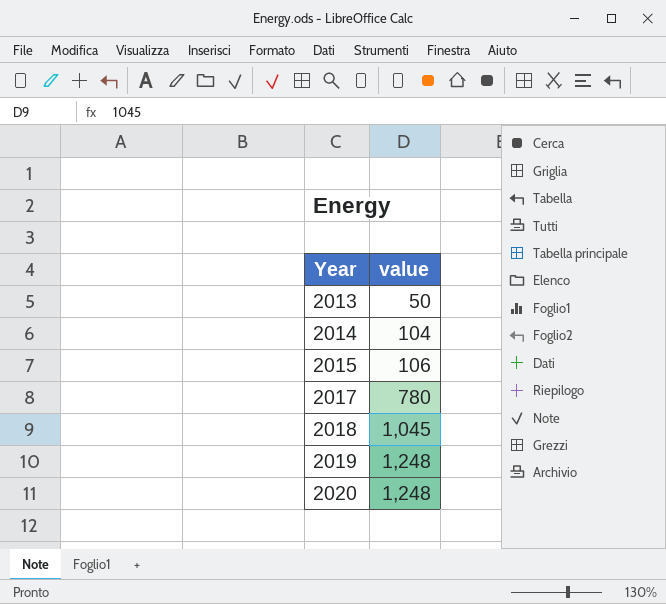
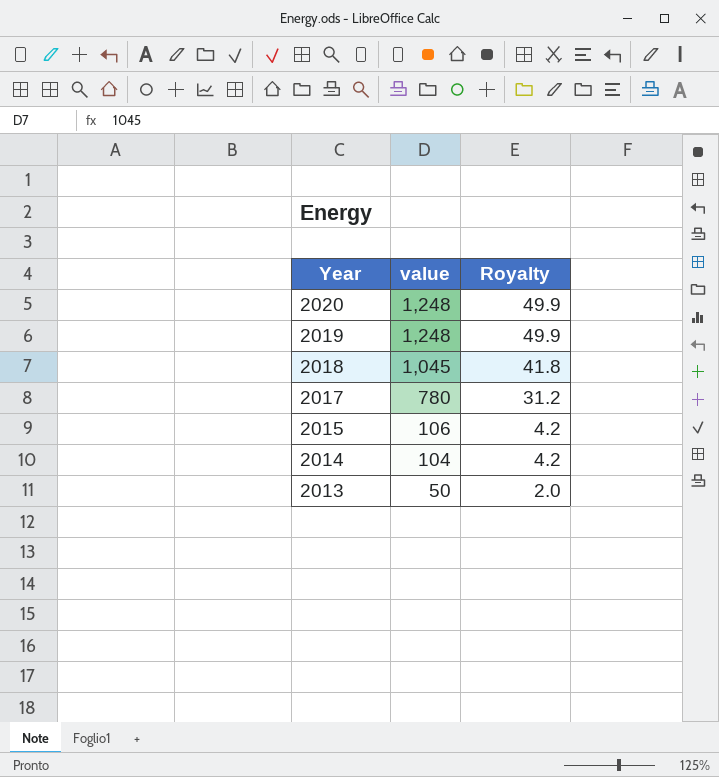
row order: Year ascending -> Year descending
column Royalty | formula: none -> [value] * 0.04

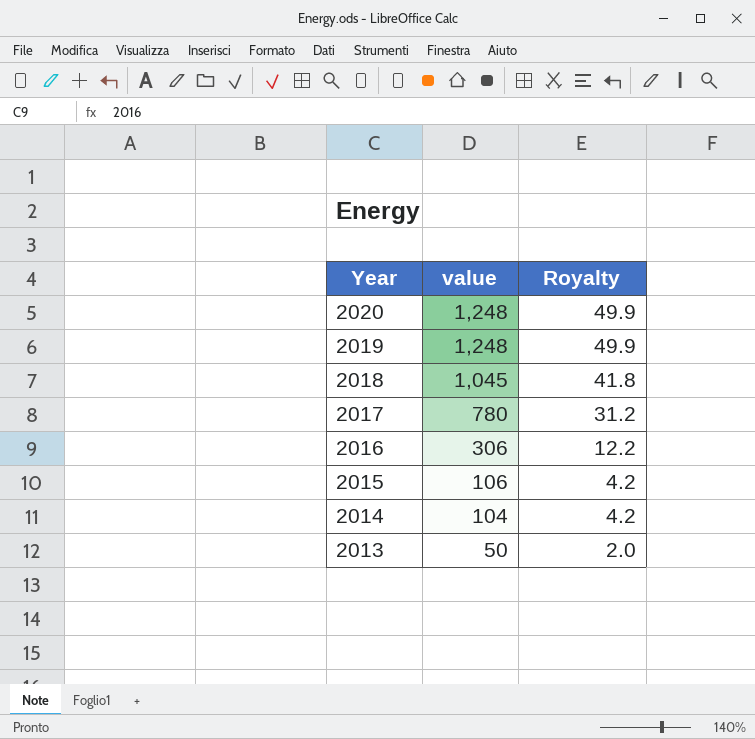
row 2016: none -> 306 | 12.2

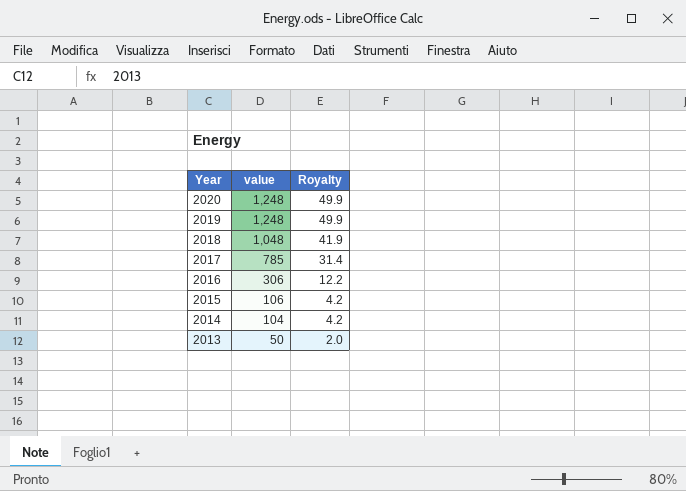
2018 | value: 1,045 -> 1,048
2018 | Royalty: 41.8 -> 41.9
2017 | value: 780 -> 785
2017 | Royalty: 31.2 -> 31.4

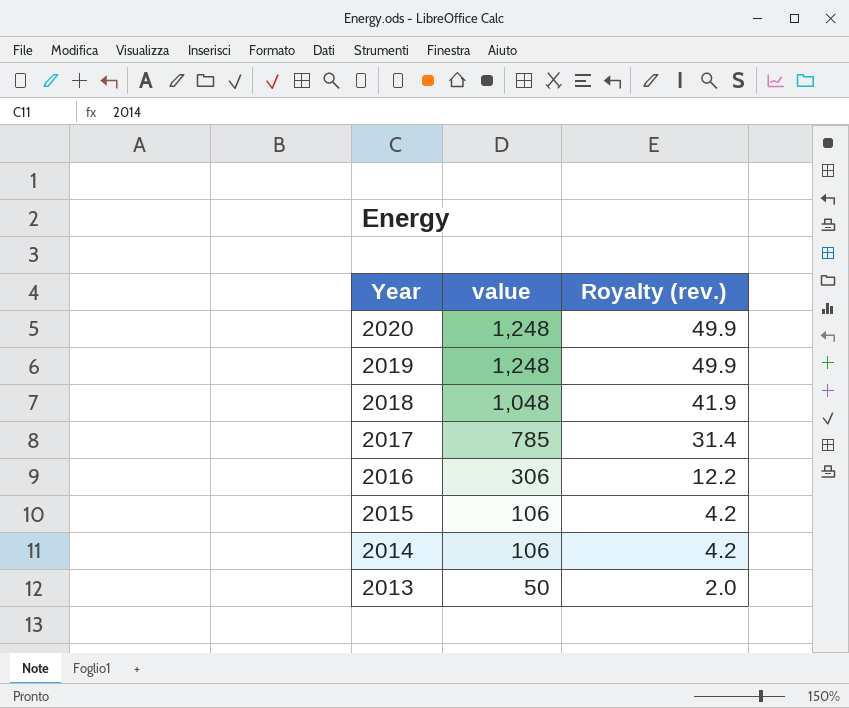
column name: Royalty -> Royalty (rev.)
2014 | value: 104 -> 106

